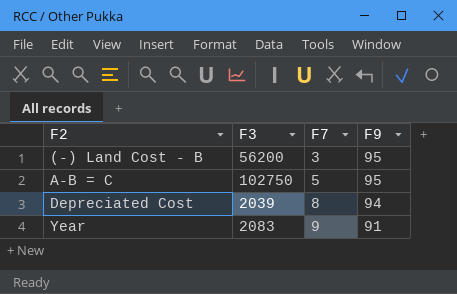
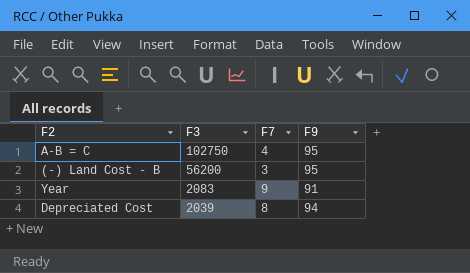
row order: F2 ascending -> F3 descending
A-B = C | F7: 5 -> 4

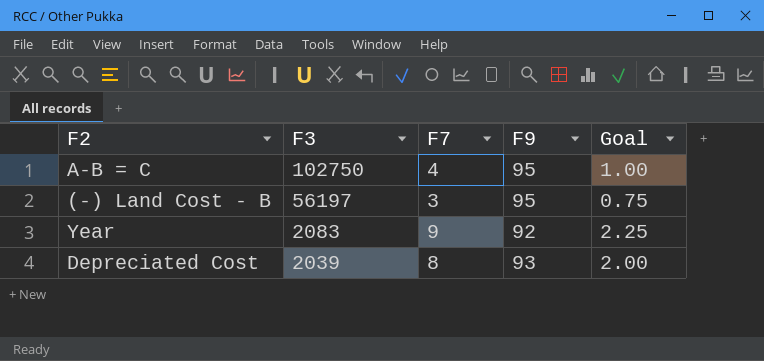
column Goal | formula: none -> [F7] * 0.25
(-) Land Cost - B | F3: 56200 -> 56197
Year | F9: 91 -> 92
Depreciated Cost | F9: 94 -> 93

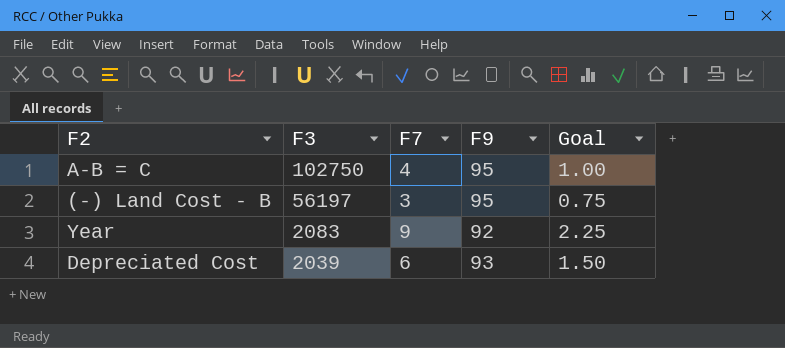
Depreciated Cost | F7: 8 -> 6
Depreciated Cost | Goal: 2.00 -> 1.50

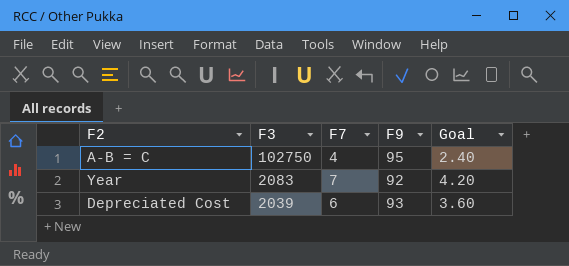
column Goal | formula: [F7] * 0.25 -> [F7] * 0.6
row (-) Land Cost - B: 56197 | 3 | 95 | 0.75 -> none
Year | F7: 9 -> 7

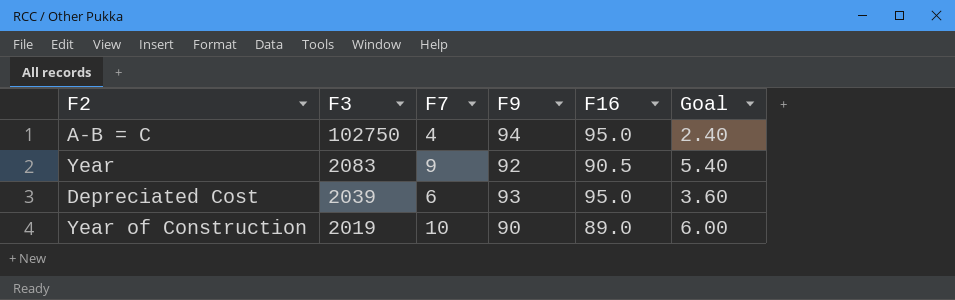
column F16 | position: none -> 5
A-B = C | F9: 95 -> 94
Year | F7: 7 -> 9
Year | Goal: 4.20 -> 5.40
row Year of Construction: none -> 2019 | 10 | 90 | 89.0 | 6.00

